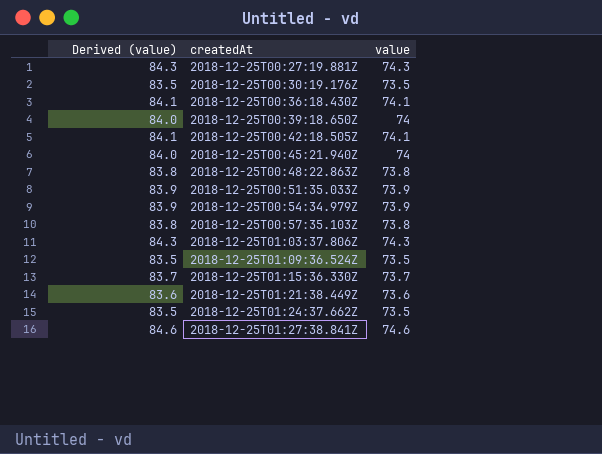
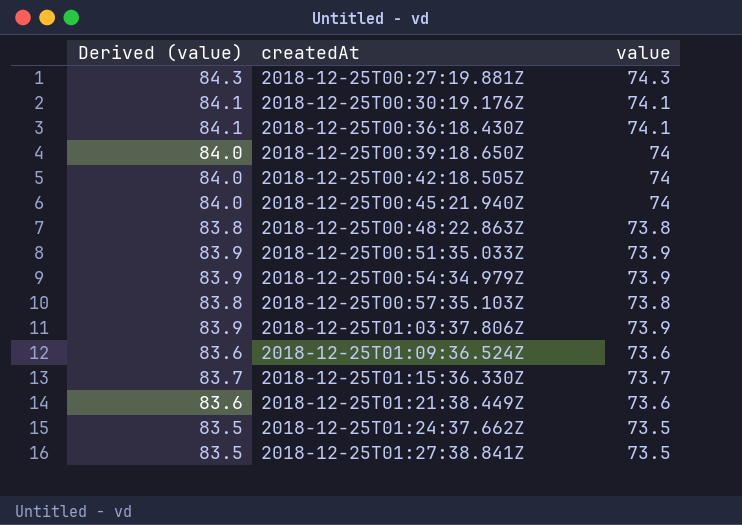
2018-12-25T00:30:19.176Z | Derived (value): 83.5 -> 84.1
2018-12-25T00:30:19.176Z | value: 73.5 -> 74.1
2018-12-25T00:42:18.505Z | Derived (value): 84.1 -> 84.0
2018-12-25T00:42:18.505Z | value: 74.1 -> 74
2018-12-25T01:03:37.806Z | Derived (value): 84.3 -> 83.9
2018-12-25T01:03:37.806Z | value: 74.3 -> 73.9
2018-12-25T01:09:36.524Z | Derived (value): 83.5 -> 83.6
2018-12-25T01:09:36.524Z | value: 73.5 -> 73.6
2018-12-25T01:27:38.841Z | Derived (value): 84.6 -> 83.5
2018-12-25T01:27:38.841Z | value: 74.6 -> 73.5

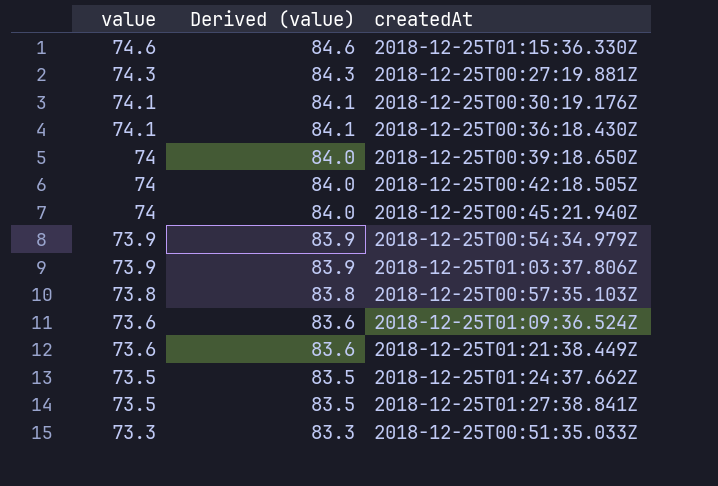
row order: createdAt ascending -> value descending
column value | position: 3 -> 1
row 2018-12-25T00:48:22.863Z: 83.8 | 73.8 -> none
2018-12-25T01:15:36.330Z | value: 73.7 -> 74.6
2018-12-25T01:15:36.330Z | Derived (value): 83.7 -> 84.6
2018-12-25T00:51:35.033Z | value: 73.9 -> 73.3
2018-12-25T00:51:35.033Z | Derived (value): 83.9 -> 83.3

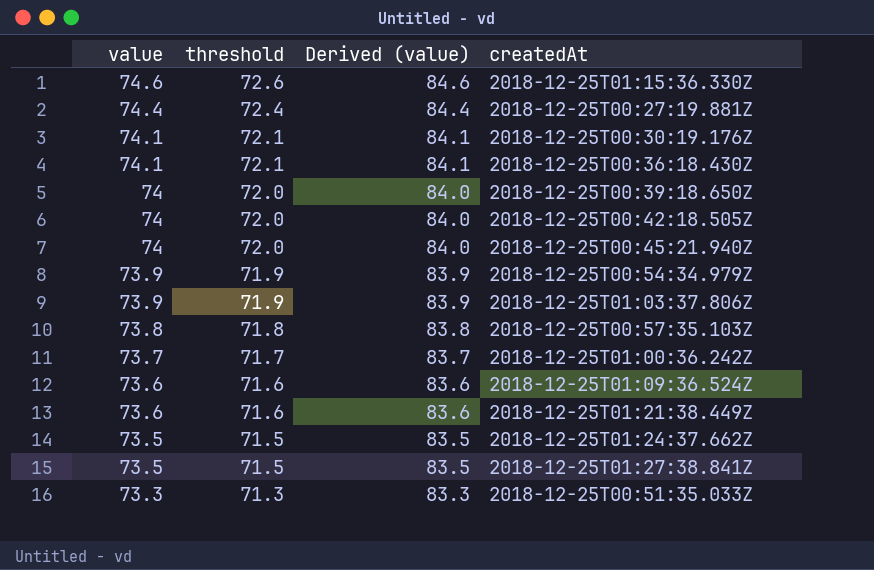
column threshold | formula: none -> [value] - 2
2018-12-25T00:27:19.881Z | value: 74.3 -> 74.4
2018-12-25T00:27:19.881Z | Derived (value): 84.3 -> 84.4
row 2018-12-25T01:00:36.242Z: none -> 73.7 | 71.7 | 83.7

